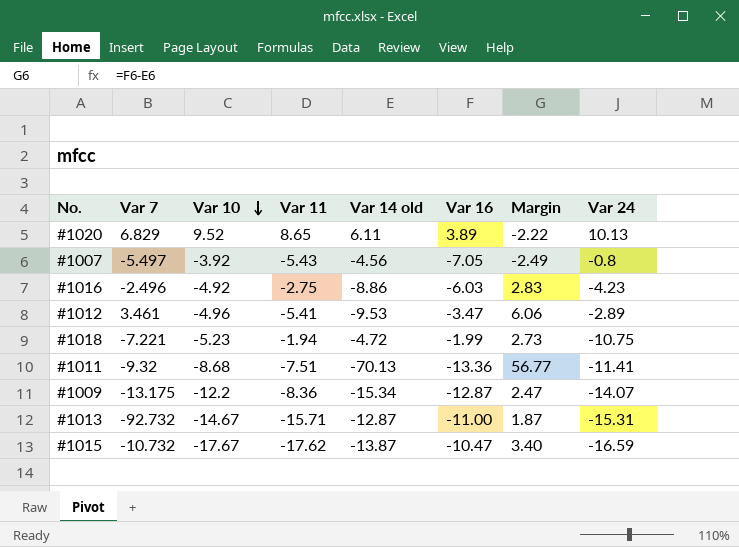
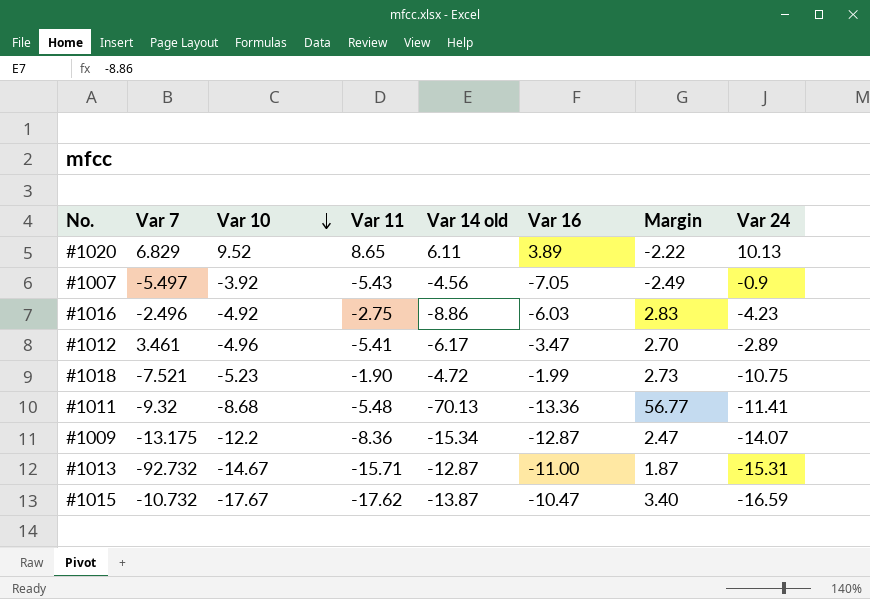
#1007 | Var 24: -0.8 -> -0.9
#1012 | Var 14 old: -9.53 -> -6.17
#1012 | Margin: 6.06 -> 2.70
#1018 | Var 7: -7.221 -> -7.521
#1018 | Var 11: -1.94 -> -1.90
#1011 | Var 11: -7.51 -> -5.48

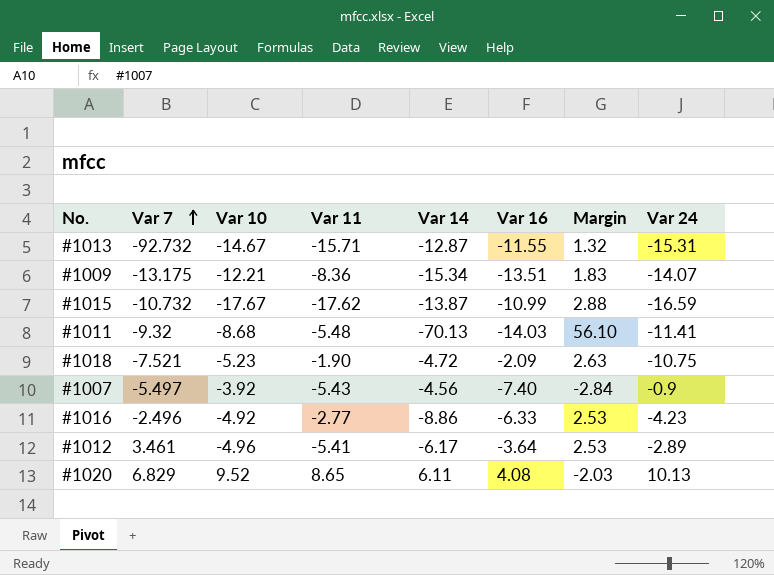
row order: Var 10 descending -> Var 7 ascending
column name: Var 14 old -> Var 14
#1013 | Var 16: -11.00 -> -11.55
#1013 | Margin: 1.87 -> 1.32
#1009 | Var 10: -12.2 -> -12.21
#1009 | Var 16: -12.87 -> -13.51
#1009 | Margin: 2.47 -> 1.83
#1015 | Var 16: -10.47 -> -10.99
#1015 | Margin: 3.40 -> 2.88
#1011 | Var 16: -13.36 -> -14.03
#1011 | Margin: 56.77 -> 56.10
#1018 | Var 16: -1.99 -> -2.09
#1018 | Margin: 2.73 -> 2.63
#1007 | Var 16: -7.05 -> -7.40
#1007 | Margin: -2.49 -> -2.84
#1016 | Var 11: -2.75 -> -2.77
#1016 | Var 16: -6.03 -> -6.33
#1016 | Margin: 2.83 -> 2.53
#1012 | Var 16: -3.47 -> -3.64
#1012 | Margin: 2.70 -> 2.53
#1020 | Var 16: 3.89 -> 4.08
#1020 | Margin: -2.22 -> -2.03

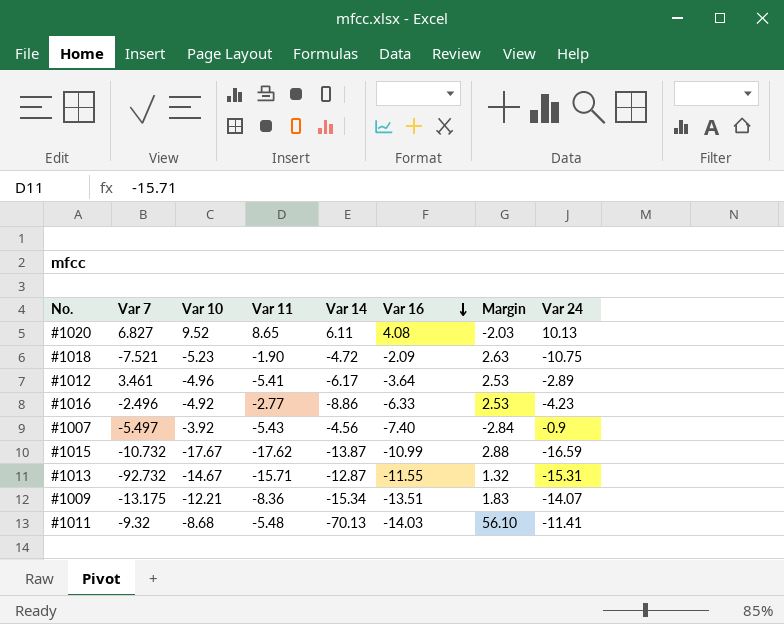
row order: Var 7 ascending -> Var 16 descending
#1020 | Var 7: 6.829 -> 6.827

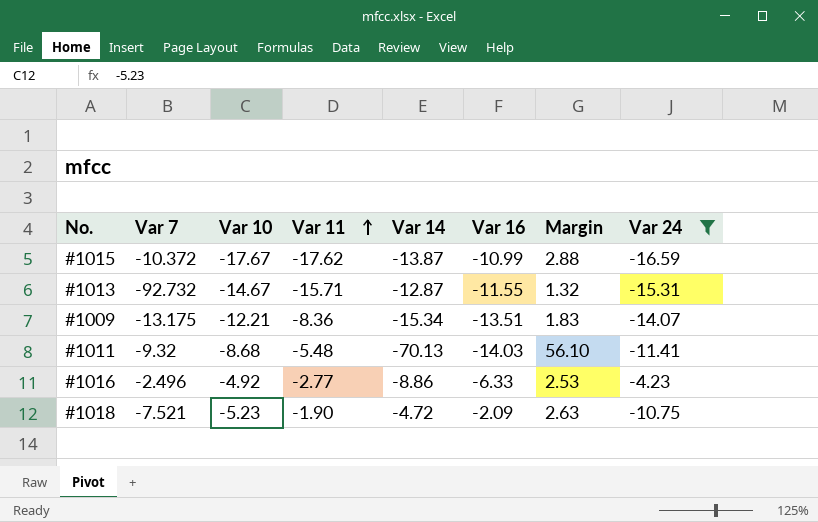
filter: none -> Var 24 <= -4.23
row order: Var 16 descending -> Var 11 ascending
#1015 | Var 7: -10.732 -> -10.372

